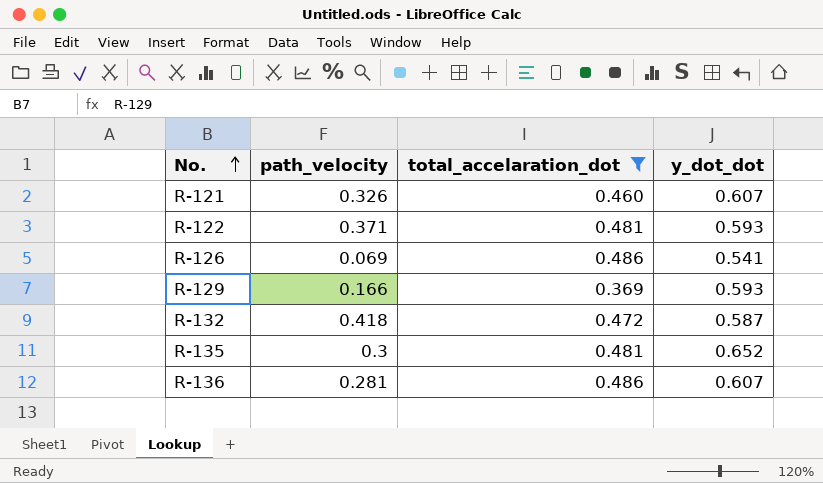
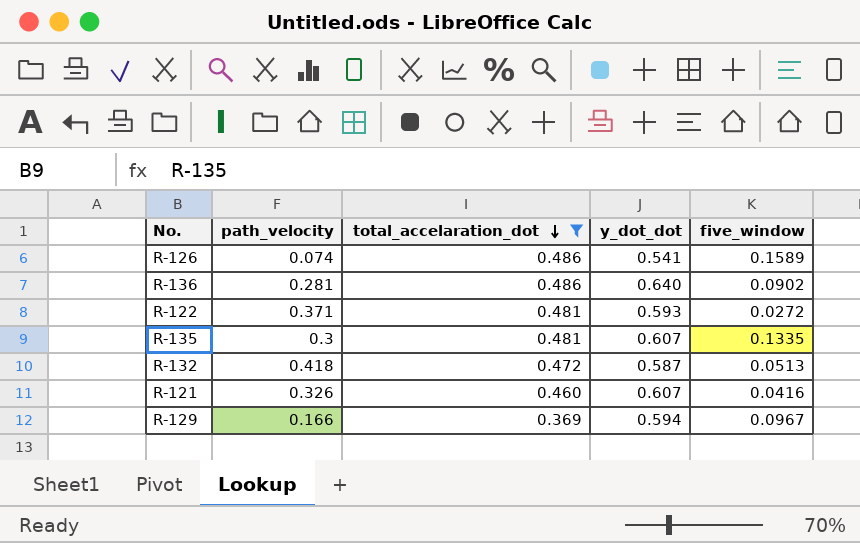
row order: No. ascending -> total_accelaration_dot descending
column five_window | position: none -> 5
R-126 | path_velocity: 0.069 -> 0.074
R-136 | y_dot_dot: 0.607 -> 0.640
R-135 | y_dot_dot: 0.652 -> 0.607
R-129 | y_dot_dot: 0.593 -> 0.594

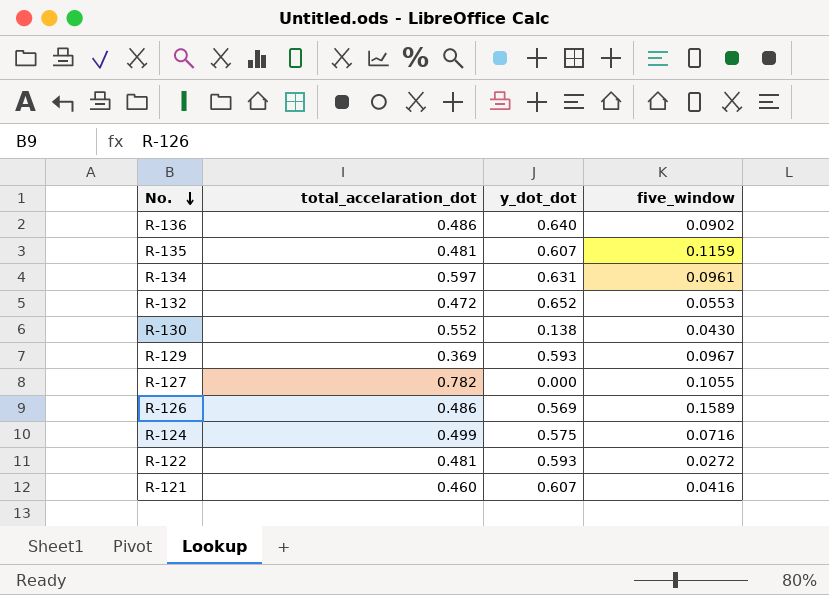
filter: total_accelaration_dot <= 0.486 -> none
row order: total_accelaration_dot descending -> No. descending
column path_velocity | position: 2 -> none
R-135 | five_window: 0.1335 -> 0.1159
R-132 | y_dot_dot: 0.587 -> 0.652
R-132 | five_window: 0.0513 -> 0.0553
R-129 | y_dot_dot: 0.594 -> 0.593
R-126 | y_dot_dot: 0.541 -> 0.569

